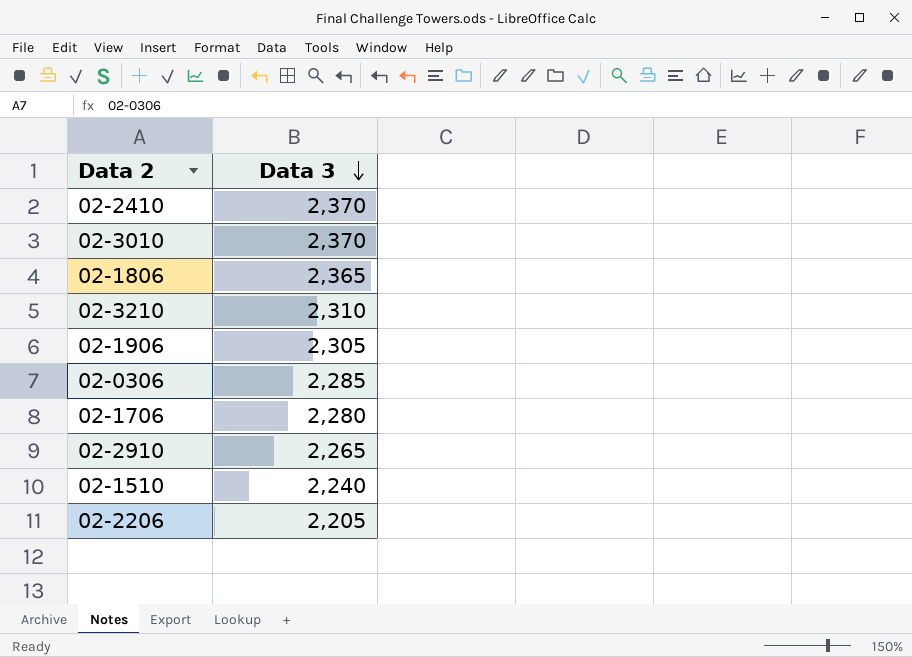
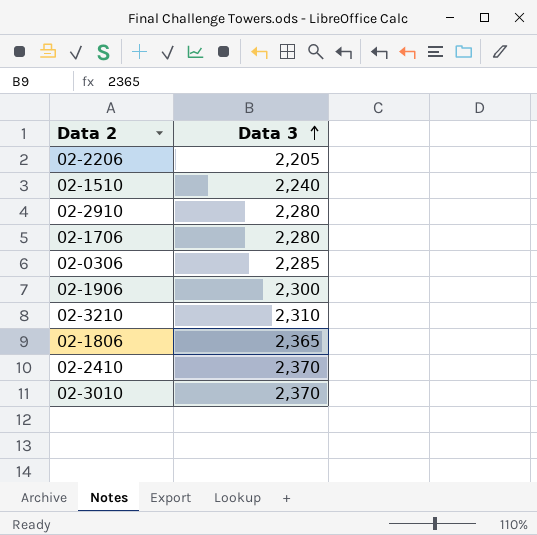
row order: Data 3 descending -> Data 3 ascending
02-2910 | Data 3: 2,265 -> 2,280
02-1906 | Data 3: 2,305 -> 2,300

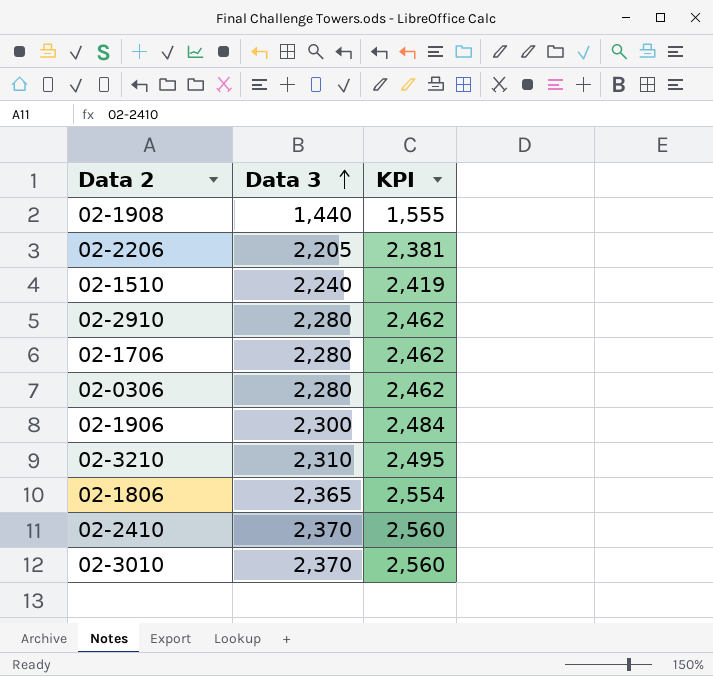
column KPI | formula: none -> [Data 3] * 1.08
row 02-1908: none -> 1,440 | 1,555
02-0306 | Data 3: 2,285 -> 2,280

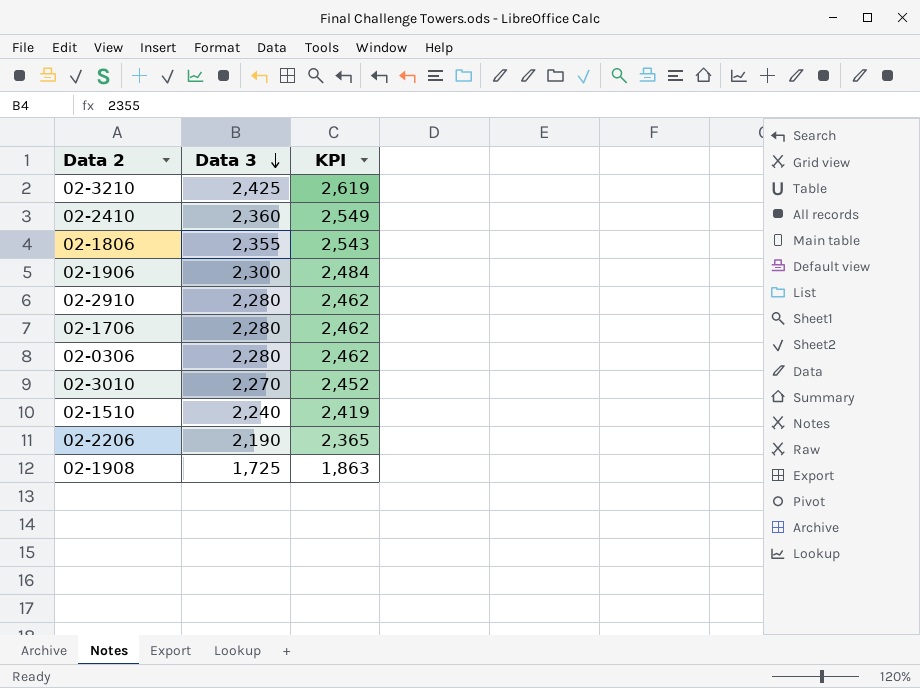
row order: Data 3 ascending -> Data 3 descending
02-3210 | Data 3: 2,310 -> 2,425
02-3210 | KPI: 2,495 -> 2,619
02-2410 | Data 3: 2,370 -> 2,360
02-2410 | KPI: 2,560 -> 2,549
02-1806 | Data 3: 2,365 -> 2,355
02-1806 | KPI: 2,554 -> 2,543
02-3010 | Data 3: 2,370 -> 2,270
02-3010 | KPI: 2,560 -> 2,452
02-2206 | Data 3: 2,205 -> 2,190
02-2206 | KPI: 2,381 -> 2,365
02-1908 | Data 3: 1,440 -> 1,725
02-1908 | KPI: 1,555 -> 1,863

